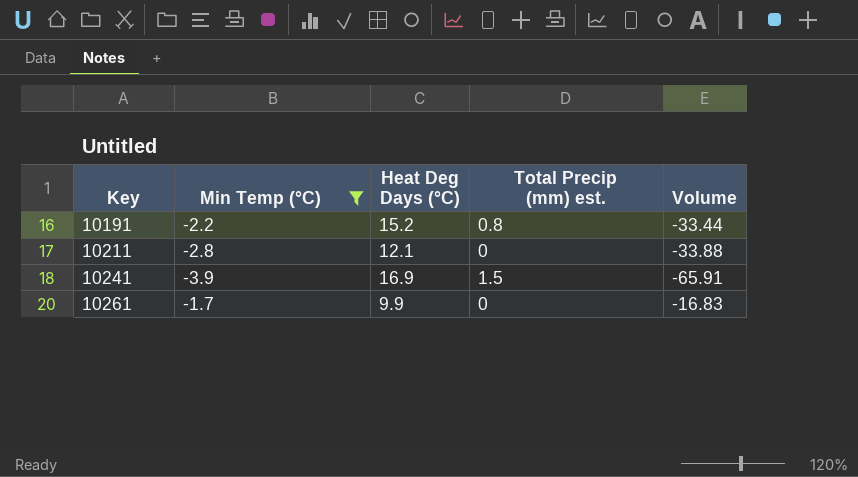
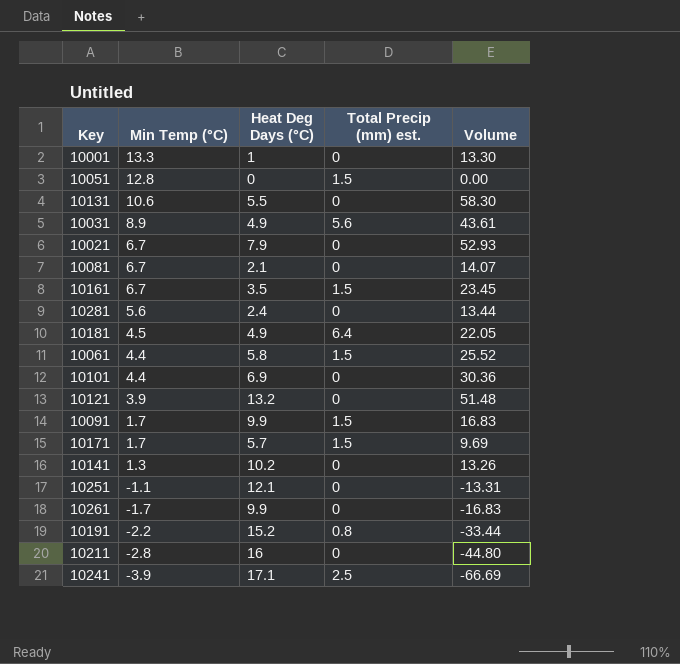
filter: Min Temp (°C) <= -1.7 -> none
row order: Key ascending -> Min Temp (°C) descending
10211 | Heat Deg Days (°C): 12.1 -> 16
10211 | Volume: -33.88 -> -44.80
10241 | Heat Deg Days (°C): 16.9 -> 17.1
10241 | Total Precip (mm) est.: 1.5 -> 2.5
10241 | Volume: -65.91 -> -66.69

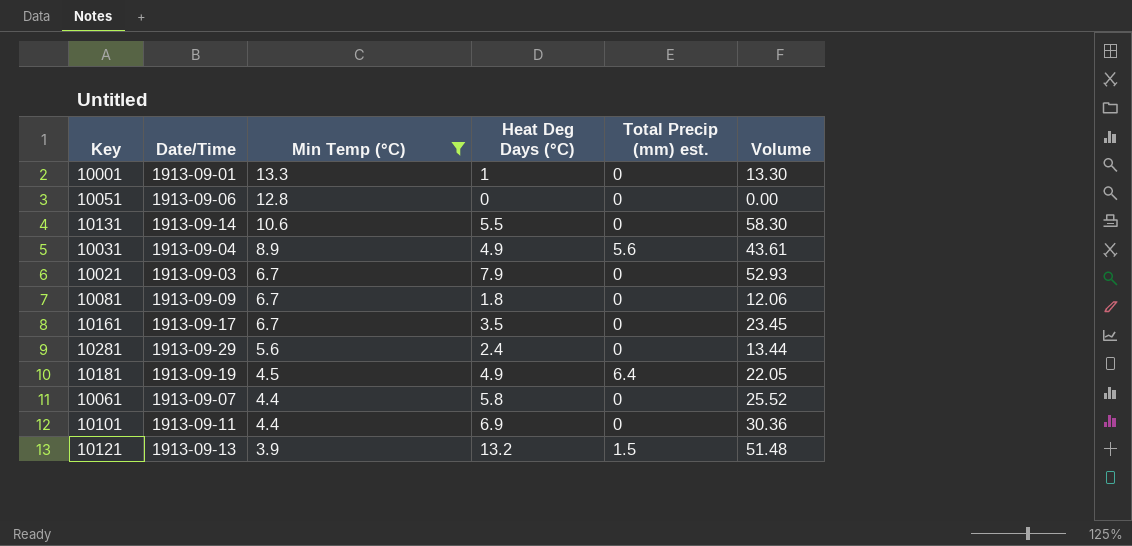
filter: none -> Min Temp (°C) >= 3.9
column Date/Time | position: none -> 2
10051 | Total Precip (mm) est.: 1.5 -> 0
10081 | Heat Deg Days (°C): 2.1 -> 1.8
10081 | Volume: 14.07 -> 12.06
10161 | Total Precip (mm) est.: 1.5 -> 0
10061 | Total Precip (mm) est.: 1.5 -> 0
10121 | Total Precip (mm) est.: 0 -> 1.5

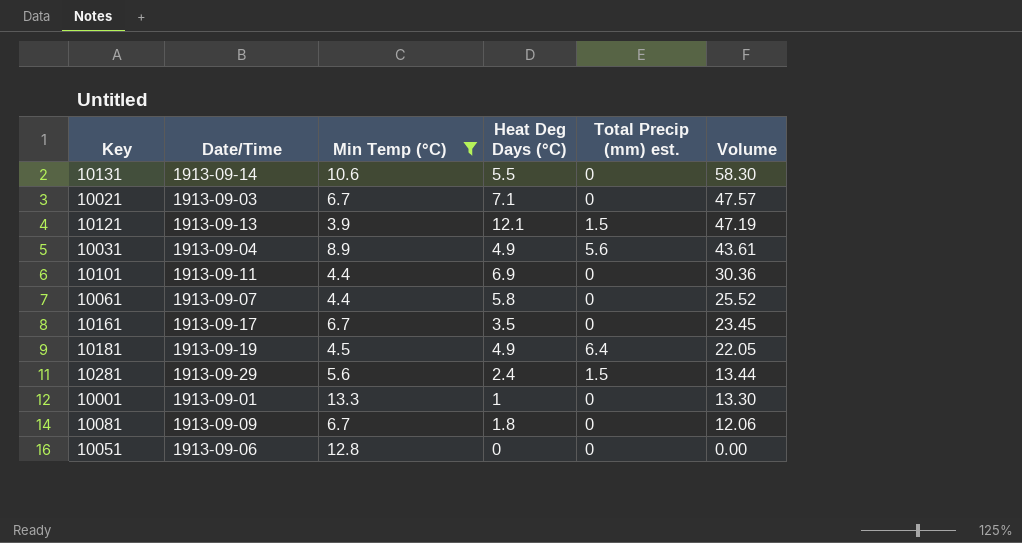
row order: Min Temp (°C) descending -> Volume descending
10021 | Heat Deg Days (°C): 7.9 -> 7.1
10021 | Volume: 52.93 -> 47.57
10121 | Heat Deg Days (°C): 13.2 -> 12.1
10121 | Volume: 51.48 -> 47.19
10281 | Total Precip (mm) est.: 0 -> 1.5

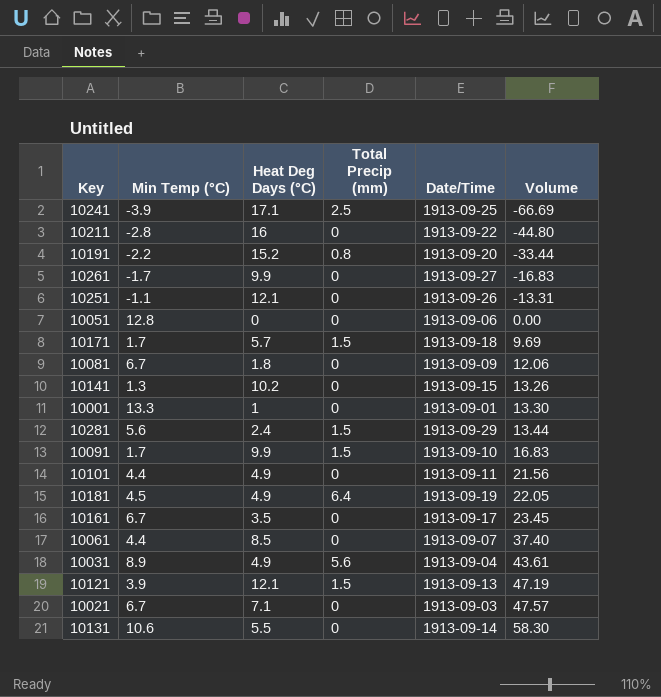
filter: Min Temp (°C) >= 3.9 -> none
row order: Volume descending -> Volume ascending
column name: Total Precip (mm) est. -> Total Precip (mm)
column Date/Time | position: 2 -> 5
10101 | Heat Deg Days (°C): 6.9 -> 4.9
10101 | Volume: 30.36 -> 21.56
10061 | Heat Deg Days (°C): 5.8 -> 8.5
10061 | Volume: 25.52 -> 37.40

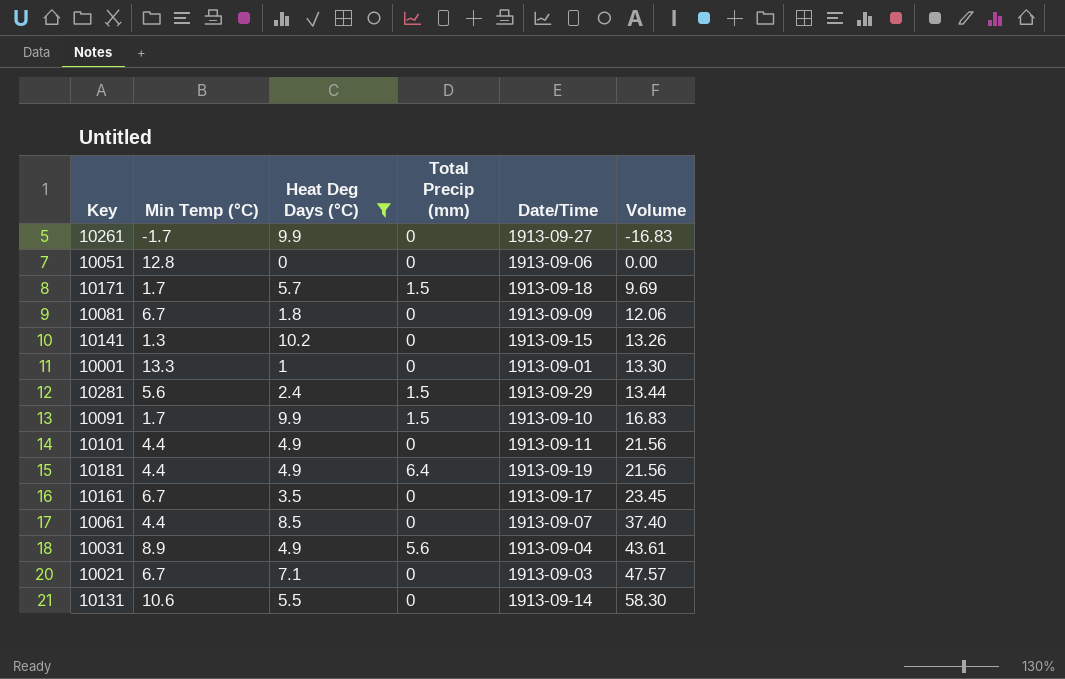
filter: none -> Heat Deg Days (°C) <= 10.2
10181 | Min Temp (°C): 4.5 -> 4.4
10181 | Volume: 22.05 -> 21.56

